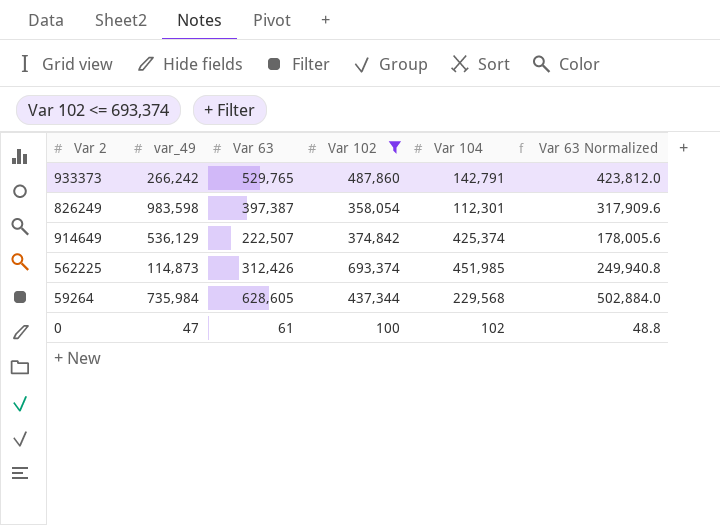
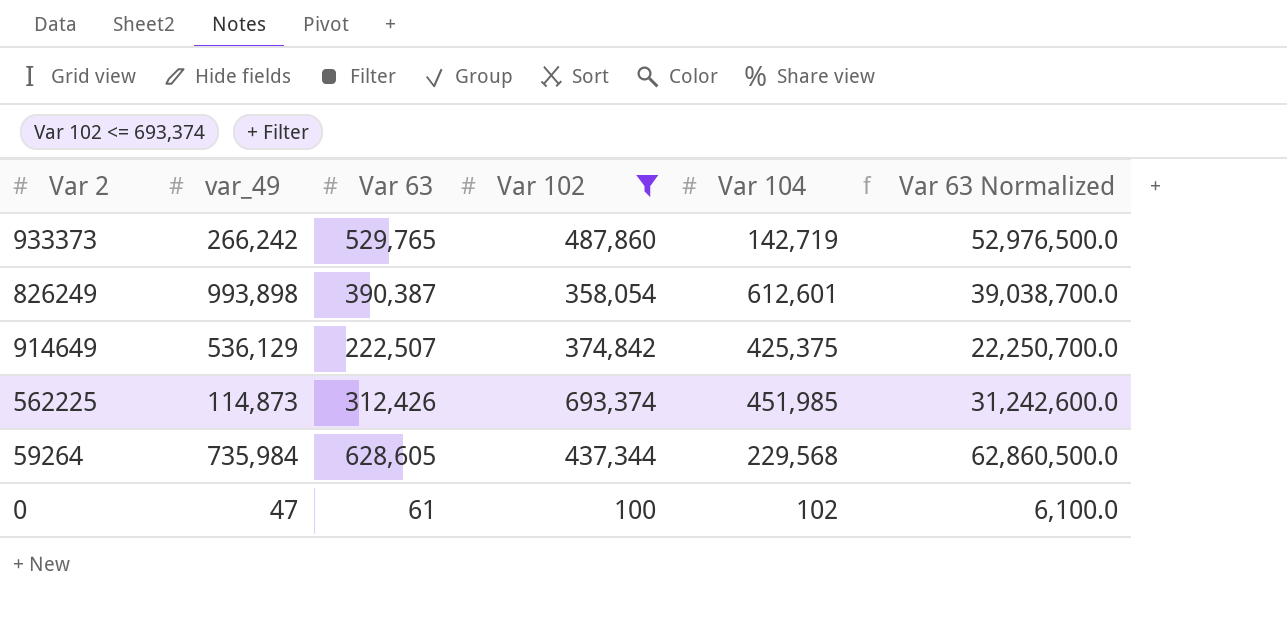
column Var 63 Normalized | formula: [Var 63] * 0.8 -> [Var 63] * 100
933373 | Var 104: 142,791 -> 142,719
826249 | var_49: 983,598 -> 993,898
826249 | Var 63: 397,387 -> 390,387
826249 | Var 104: 112,301 -> 612,601
914649 | Var 104: 425,374 -> 425,375

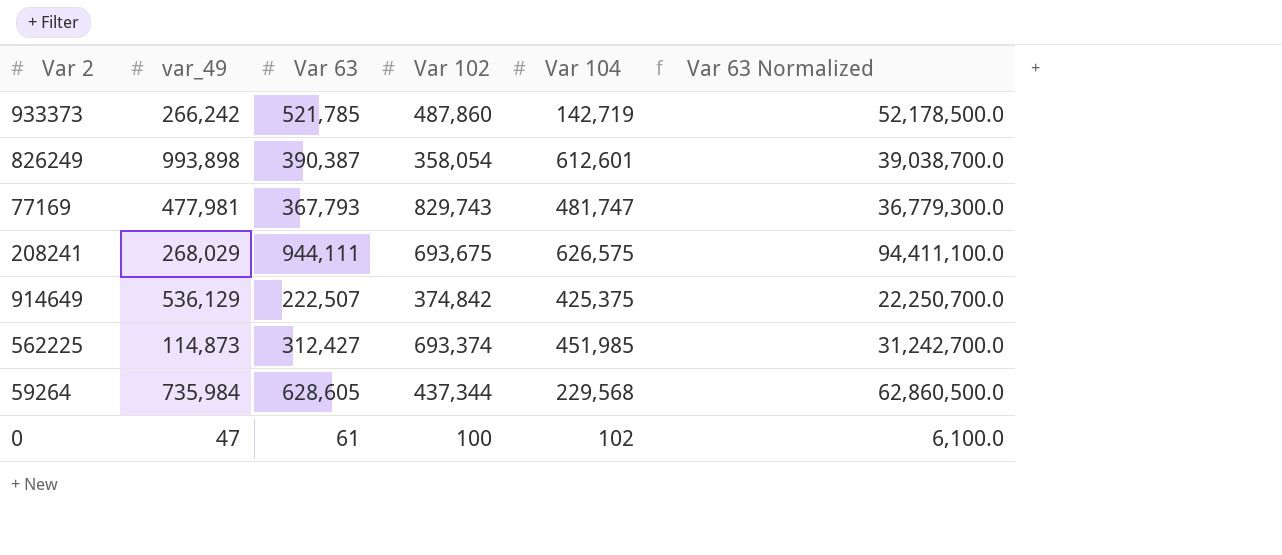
filter: Var 102 <= 693,374 -> none
933373 | Var 63: 529,765 -> 521,785
933373 | Var 63 Normalized: 52,976,500.0 -> 52,178,500.0
562225 | Var 63: 312,426 -> 312,427
562225 | Var 63 Normalized: 31,242,600.0 -> 31,242,700.0

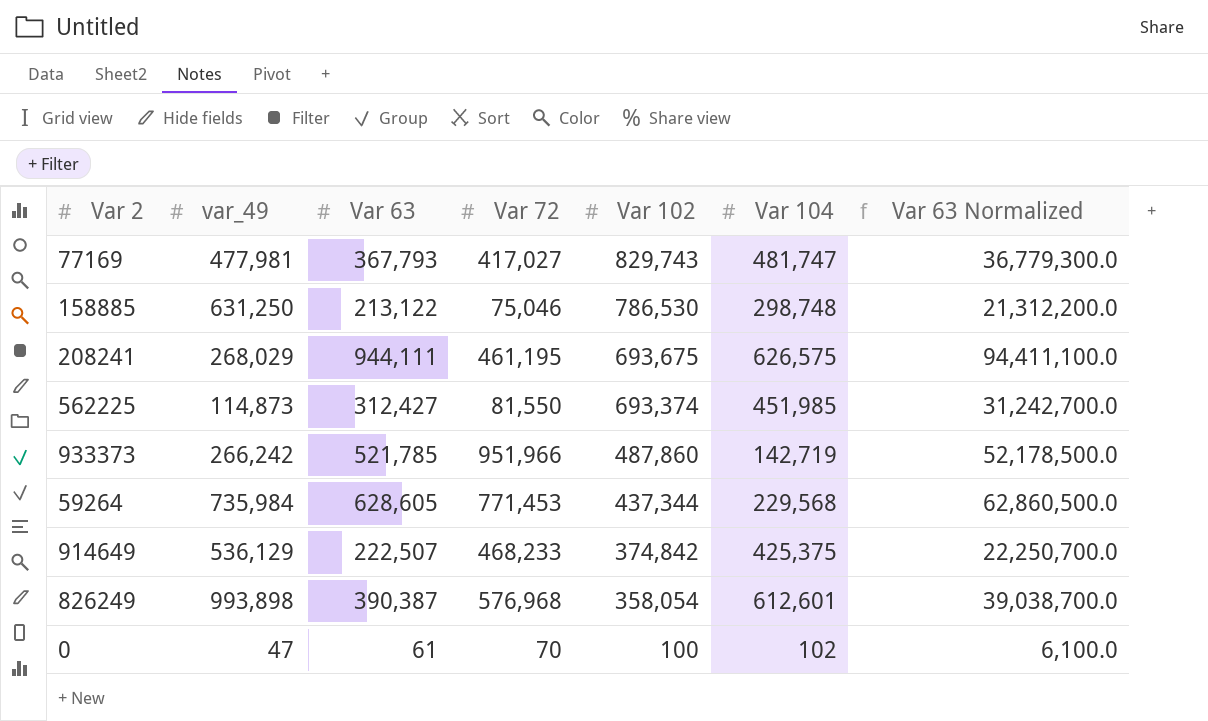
row order: none -> Var 102 descending
column Var 72 | position: none -> 4
row 158885: none -> 631,250 | 213,122 | 75,046 | 786,530 | 298,748 | 21,312,200.0

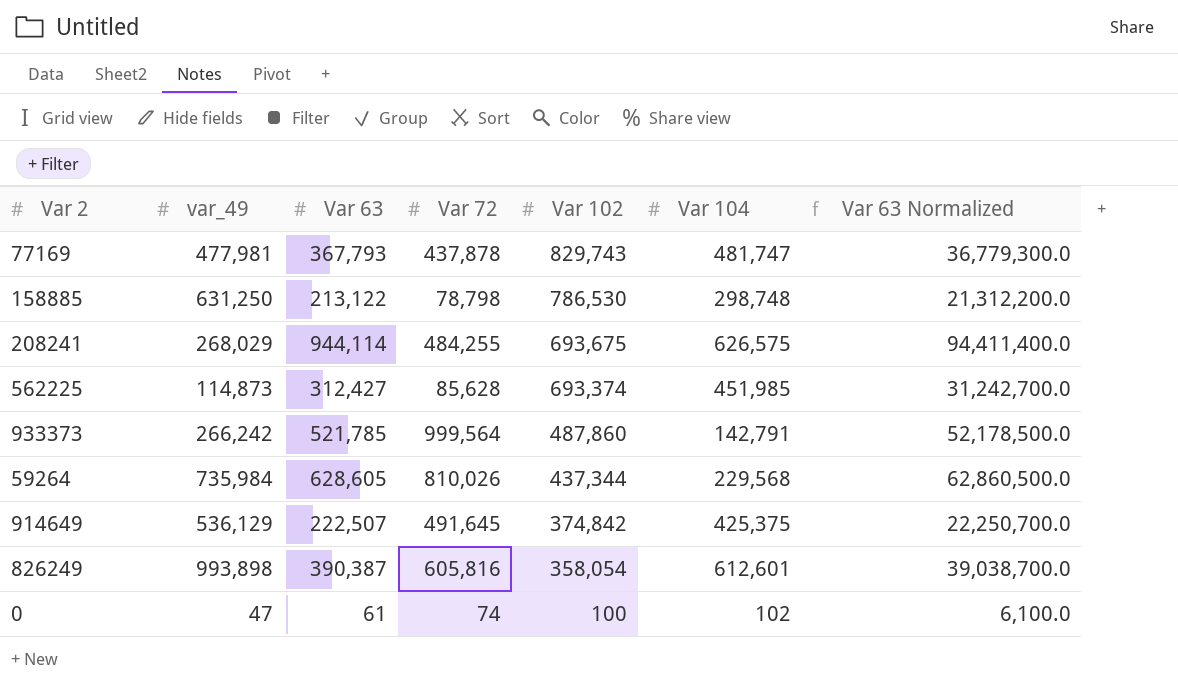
77169 | Var 72: 417,027 -> 437,878
158885 | Var 72: 75,046 -> 78,798
208241 | Var 63: 944,111 -> 944,114
208241 | Var 72: 461,195 -> 484,255
208241 | Var 63 Normalized: 94,411,100.0 -> 94,411,400.0
562225 | Var 72: 81,550 -> 85,628
933373 | Var 72: 951,966 -> 999,564
933373 | Var 104: 142,719 -> 142,791
59264 | Var 72: 771,453 -> 810,026
914649 | Var 72: 468,233 -> 491,645
826249 | Var 72: 576,968 -> 605,816
0 | Var 72: 70 -> 74

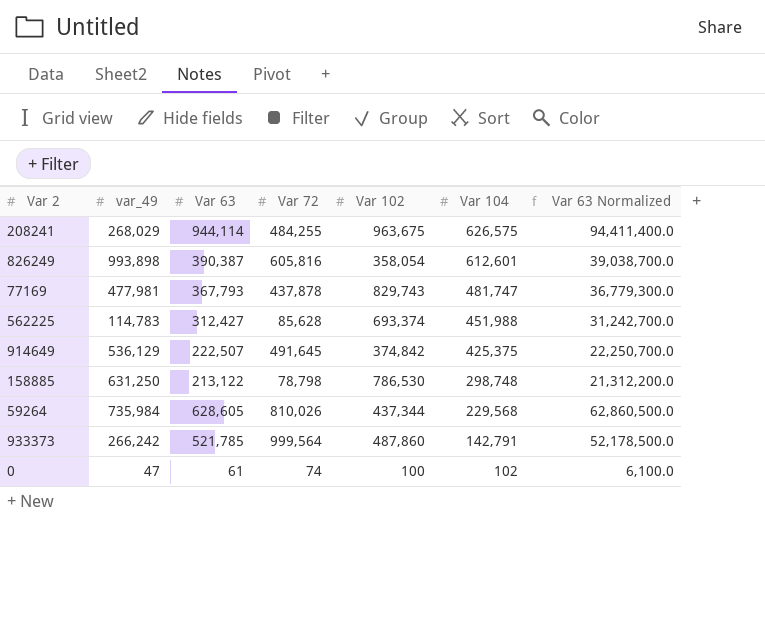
row order: Var 102 descending -> Var 104 descending
208241 | Var 102: 693,675 -> 963,675
562225 | var_49: 114,873 -> 114,783
562225 | Var 104: 451,985 -> 451,988

